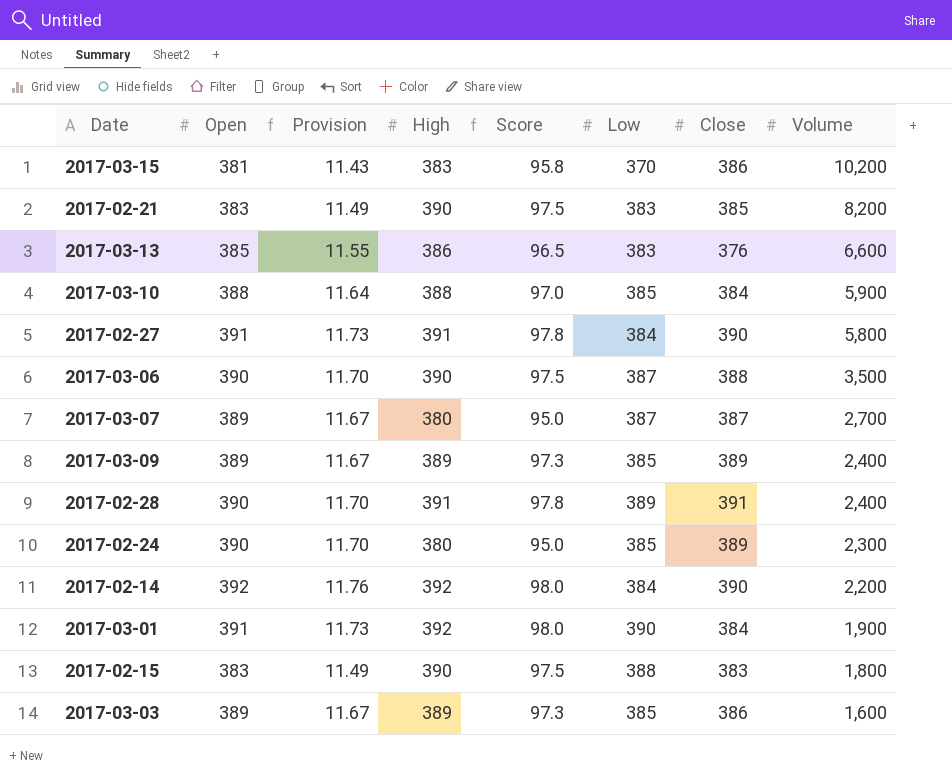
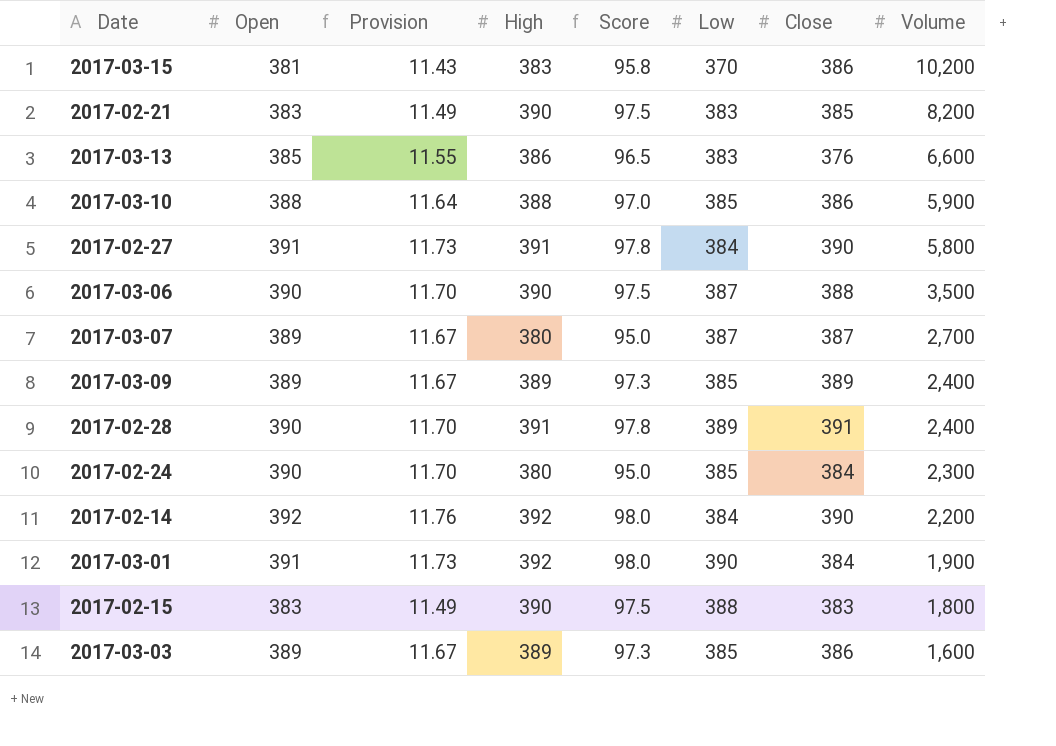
2017-03-10 | Close: 384 -> 386
2017-02-24 | Close: 389 -> 384

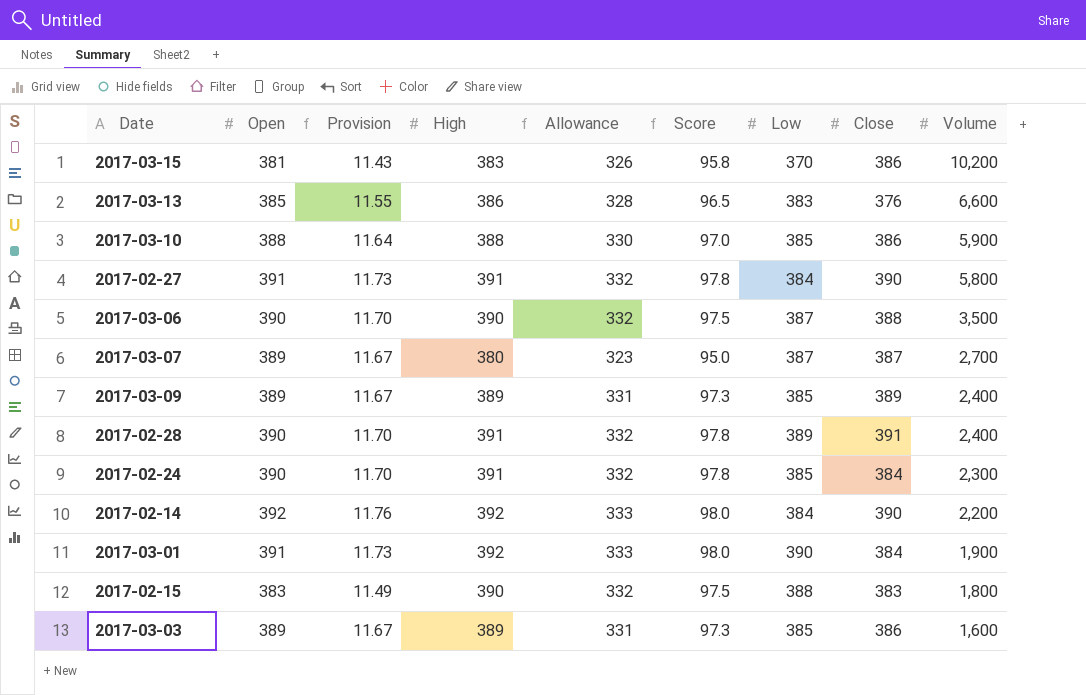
column Allowance | formula: none -> [High] * 0.85
row 2017-02-21: 383 | 11.49 | 390 | 97.5 | 383 | 385 | 8,200 -> none
2017-02-24 | High: 380 -> 391
2017-02-24 | Score: 95.0 -> 97.8

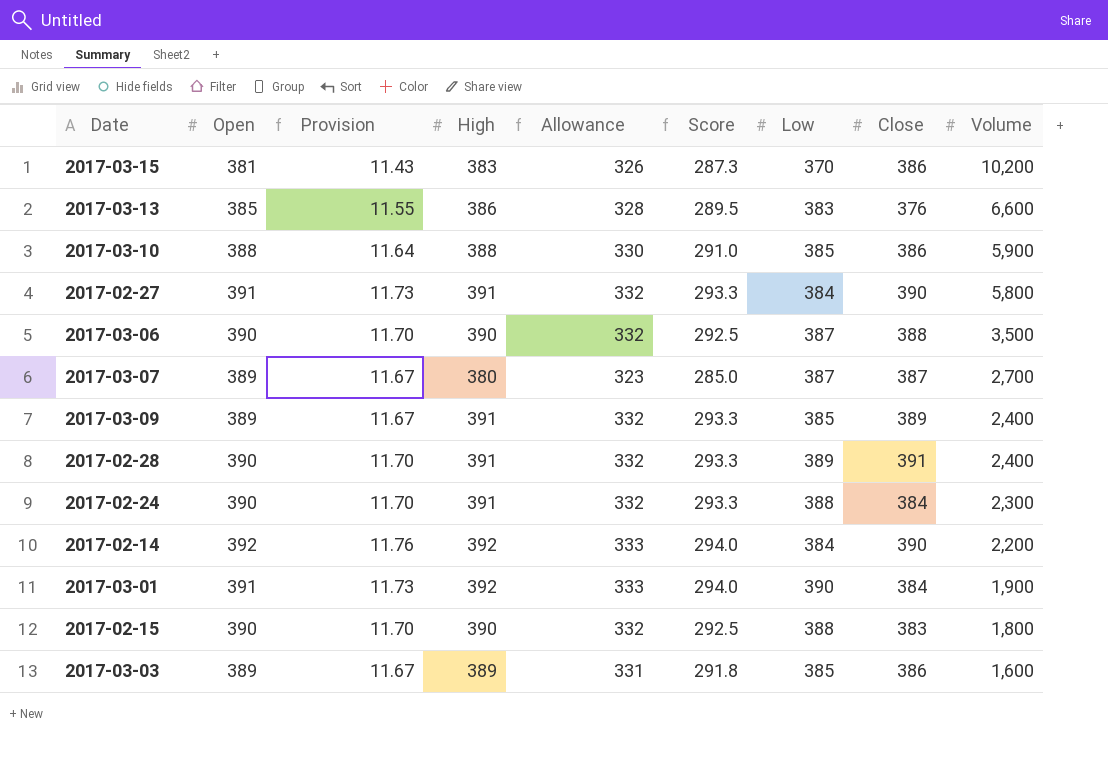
column Score | formula: [High] * 0.25 -> [High] * 0.75
2017-03-09 | High: 389 -> 391
2017-03-09 | Allowance: 331 -> 332
2017-02-24 | Low: 385 -> 388
2017-02-15 | Open: 383 -> 390
2017-02-15 | Provision: 11.49 -> 11.70

